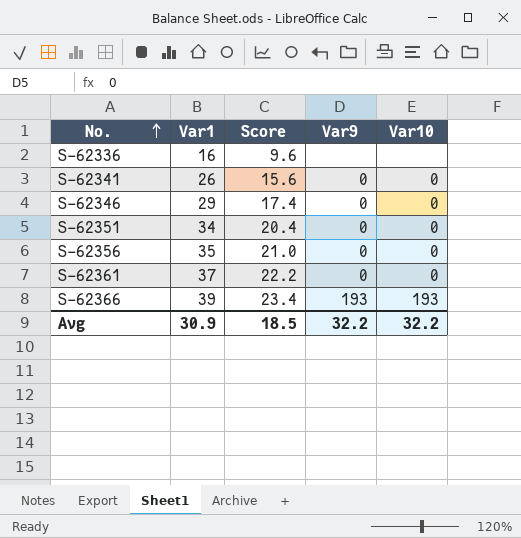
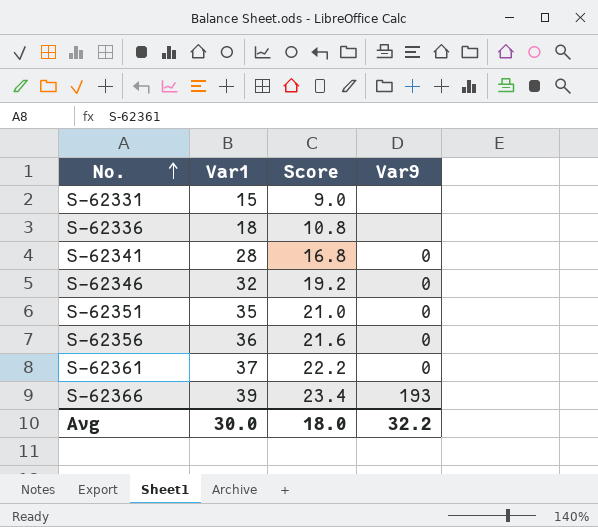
column Var10 | position: 5 -> none
row S-62331: none -> 15 | 9.0 | none
S-62336 | Var1: 16 -> 18
S-62336 | Score: 9.6 -> 10.8
S-62341 | Var1: 26 -> 28
S-62341 | Score: 15.6 -> 16.8
S-62346 | Var1: 29 -> 32
S-62346 | Score: 17.4 -> 19.2
S-62351 | Var1: 34 -> 35
S-62351 | Score: 20.4 -> 21.0
S-62356 | Var1: 35 -> 36
S-62356 | Score: 21.0 -> 21.6
Avg | Var1: 30.9 -> 30.0
Avg | Score: 18.5 -> 18.0

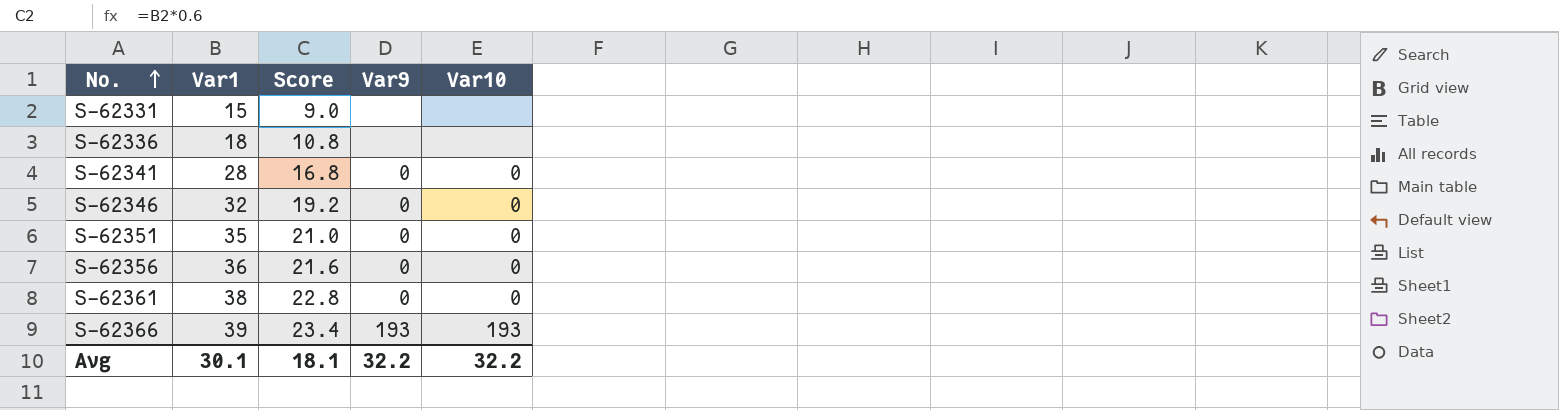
column Var10 | position: none -> 5
S-62361 | Var1: 37 -> 38
S-62361 | Score: 22.2 -> 22.8
Avg | Var1: 30.0 -> 30.1
Avg | Score: 18.0 -> 18.1

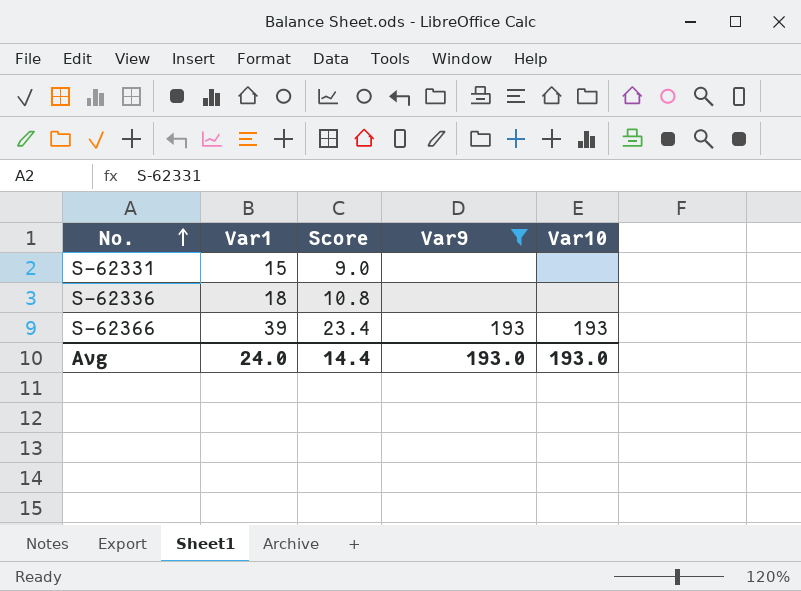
filter: none -> Var9 != 0
Avg | Var1: 30.1 -> 24.0
Avg | Score: 18.1 -> 14.4
Avg | Var9: 32.2 -> 193.0
Avg | Var10: 32.2 -> 193.0

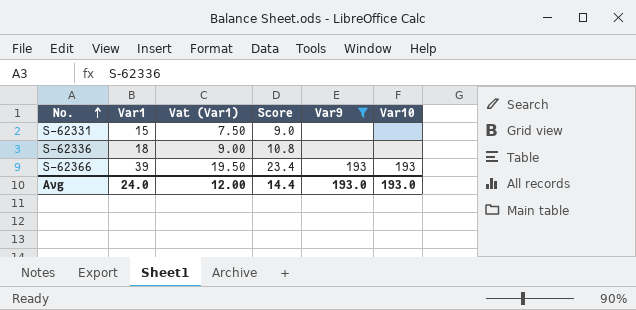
column Vat (Var1) | formula: none -> [Var1] * 0.5

